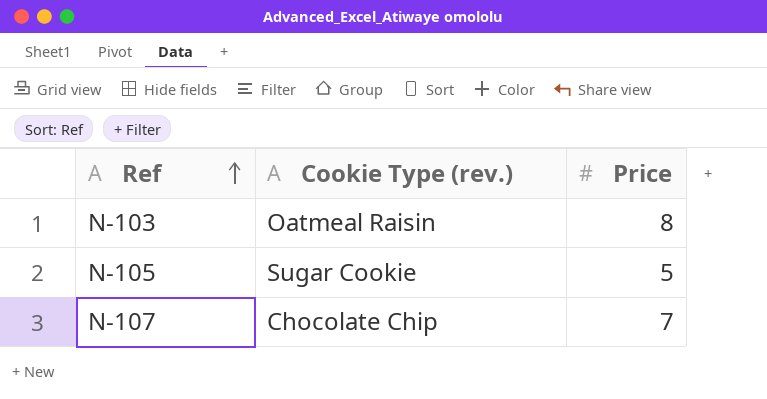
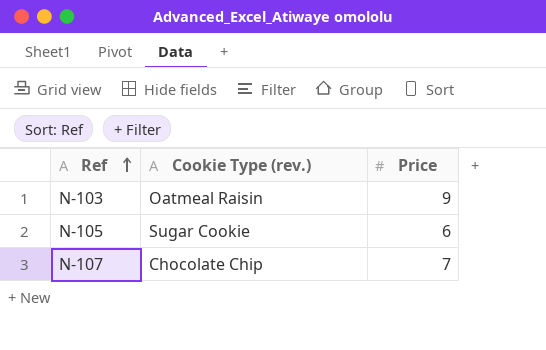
N-103 | Price: 8 -> 9
N-105 | Price: 5 -> 6

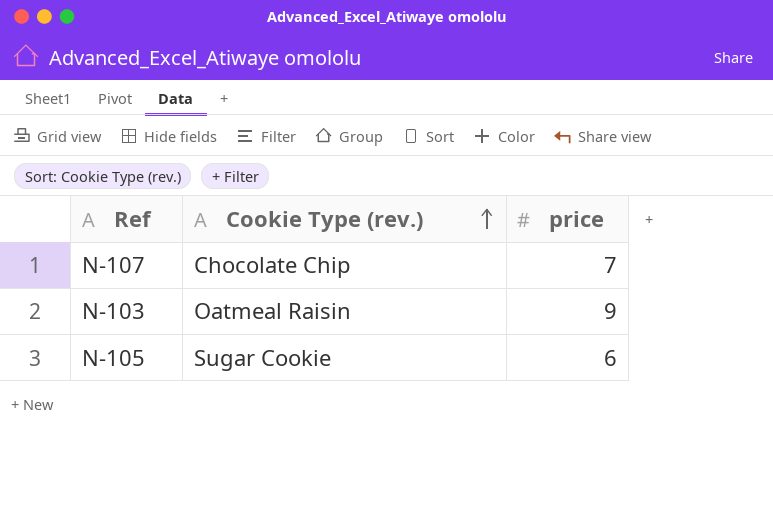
row order: Ref ascending -> Cookie Type (rev.) ascending
column name: Price -> price

